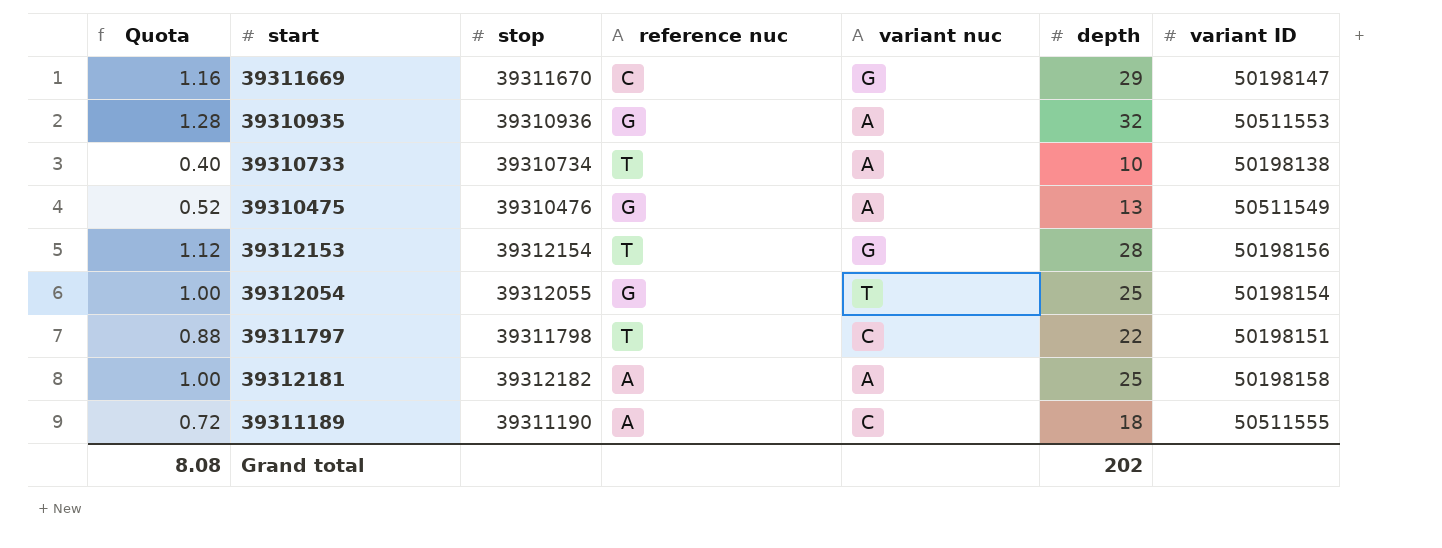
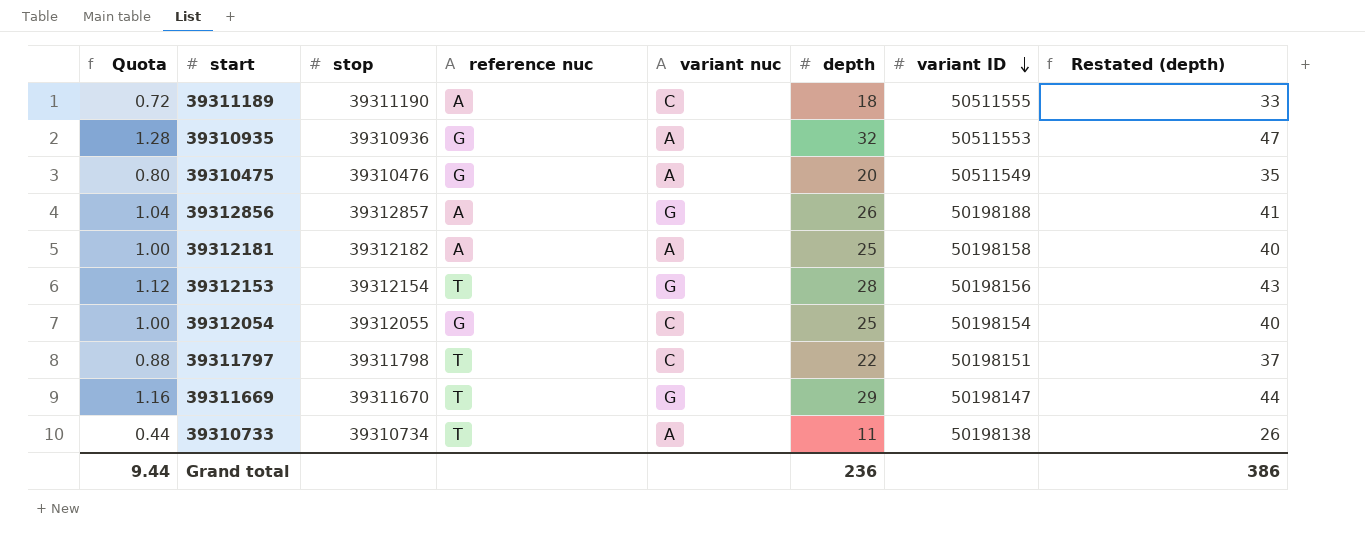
row order: none -> variant ID descending
column Restated (depth) | formula: none -> [depth] + 15
39310475 | Quota: 0.52 -> 0.80
39310475 | depth: 13 -> 20
row 39312856: none -> 1.04 | 39312857 | A | G | 26 | 50198188 | 41
39312054 | variant nuc: T -> C
39311669 | reference nuc: C -> T
39310733 | Quota: 0.40 -> 0.44
39310733 | depth: 10 -> 11
Grand total | Quota: 8.08 -> 9.44
Grand total | depth: 202 -> 236

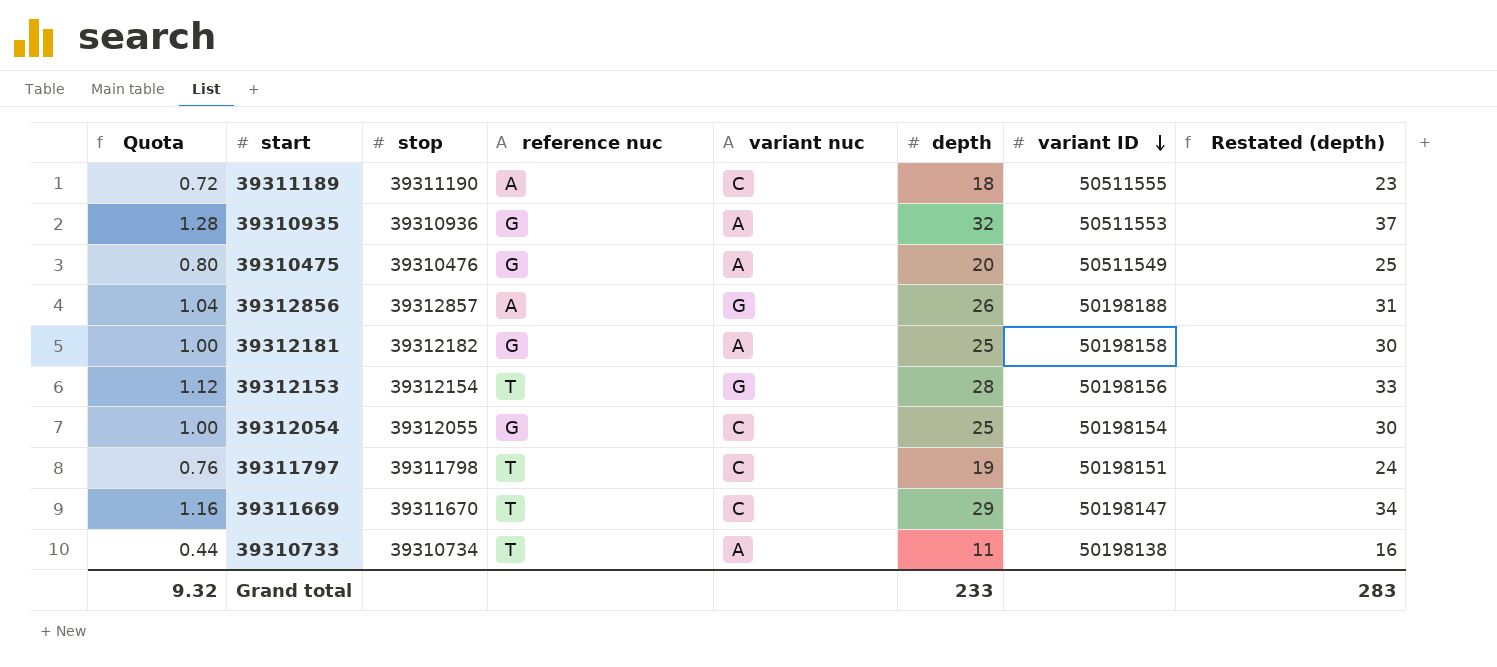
column Restated (depth) | formula: [depth] + 15 -> [depth] + 5
39312181 | reference nuc: A -> G
39311797 | Quota: 0.88 -> 0.76
39311797 | depth: 22 -> 19
39311669 | variant nuc: G -> C
Grand total | Quota: 9.44 -> 9.32
Grand total | depth: 236 -> 233
Grand total | Restated (depth): 386 -> 283

